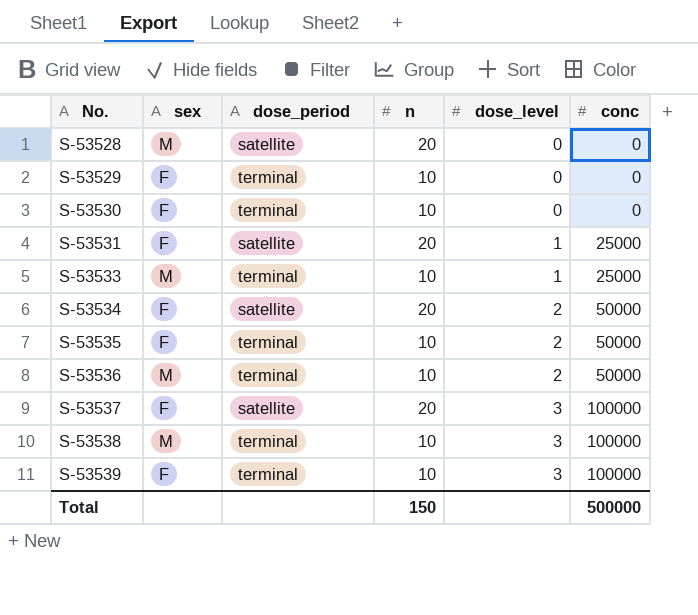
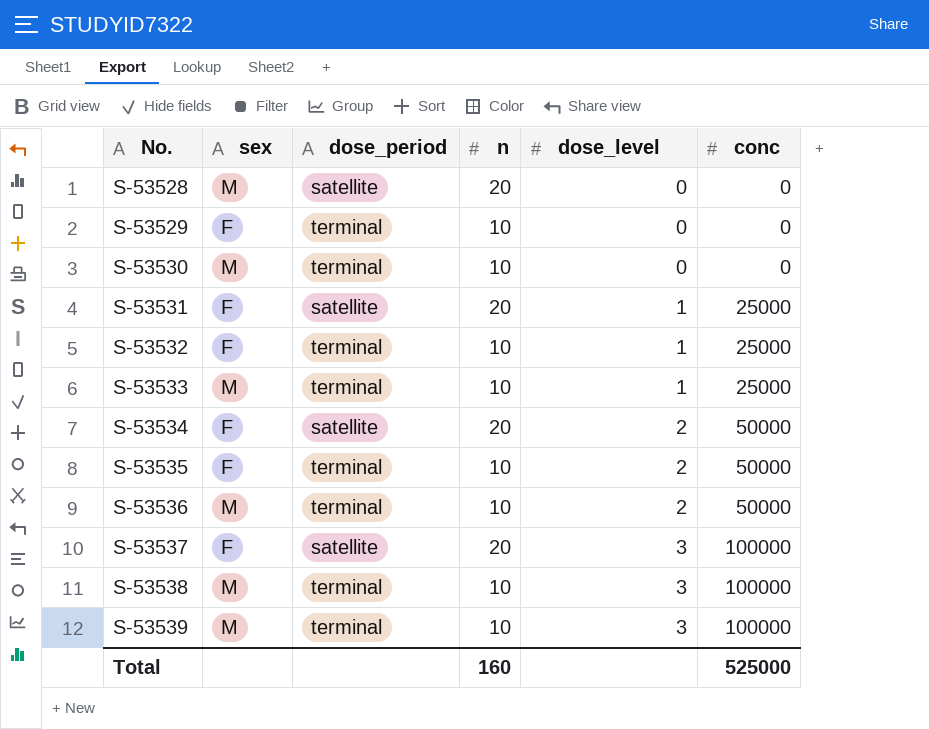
S-53530 | sex: F -> M
row S-53532: none -> F | terminal | 10 | 1 | 25000
S-53539 | sex: F -> M
Total | n: 150 -> 160
Total | conc: 500000 -> 525000

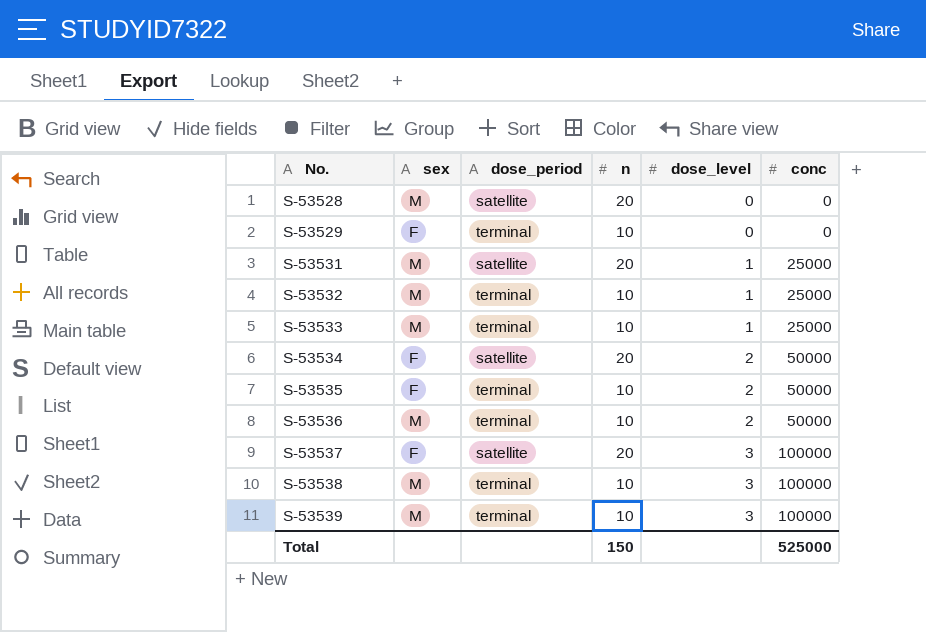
row S-53530: M | terminal | 10 | 0 | 0 -> none
S-53531 | sex: F -> M
S-53532 | sex: F -> M
Total | n: 160 -> 150

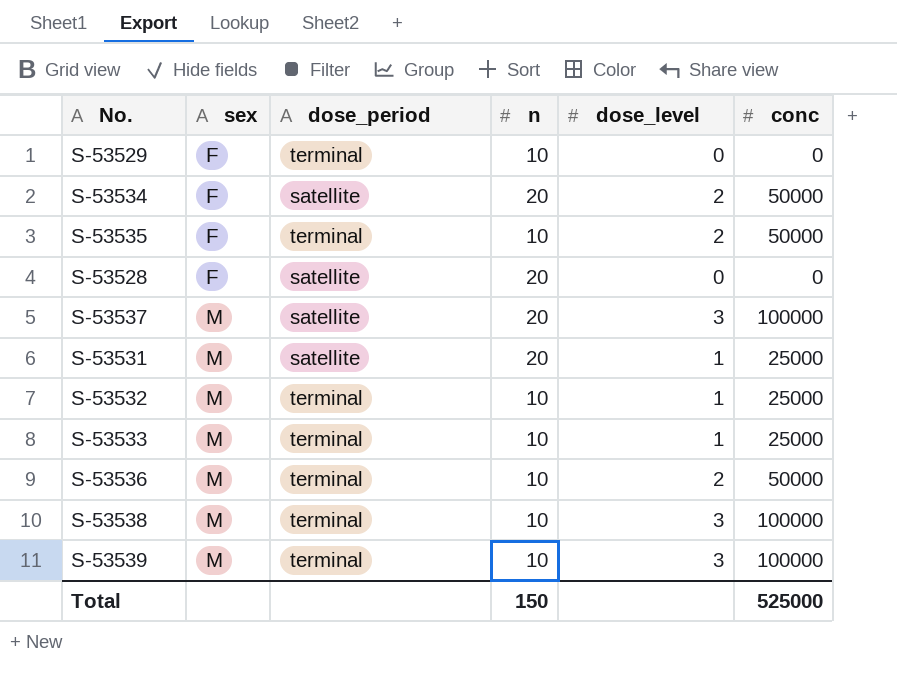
row order: No. ascending -> sex ascending
S-53528 | sex: M -> F
S-53537 | sex: F -> M

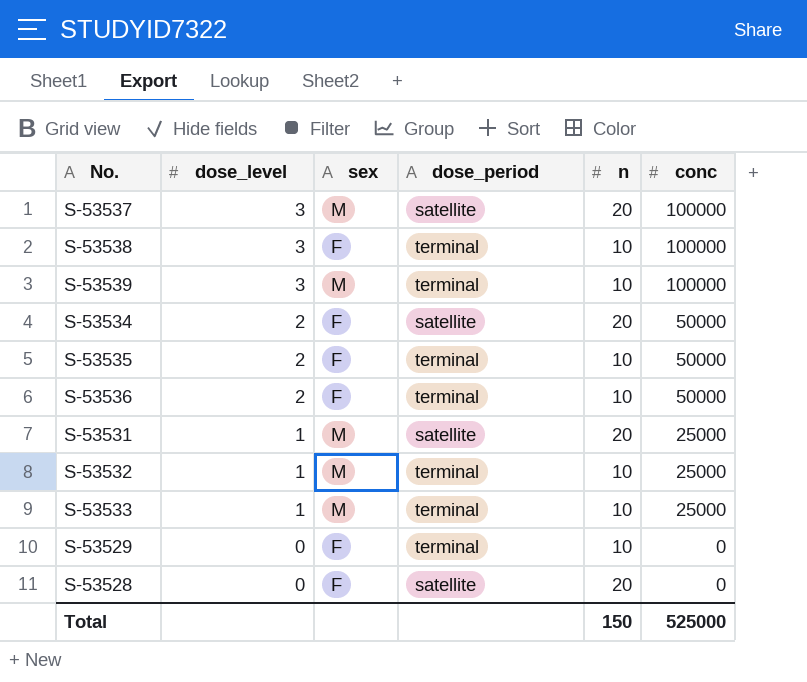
row order: sex ascending -> dose_level descending
column dose_level | position: 5 -> 2
S-53538 | sex: M -> F
S-53536 | sex: M -> F

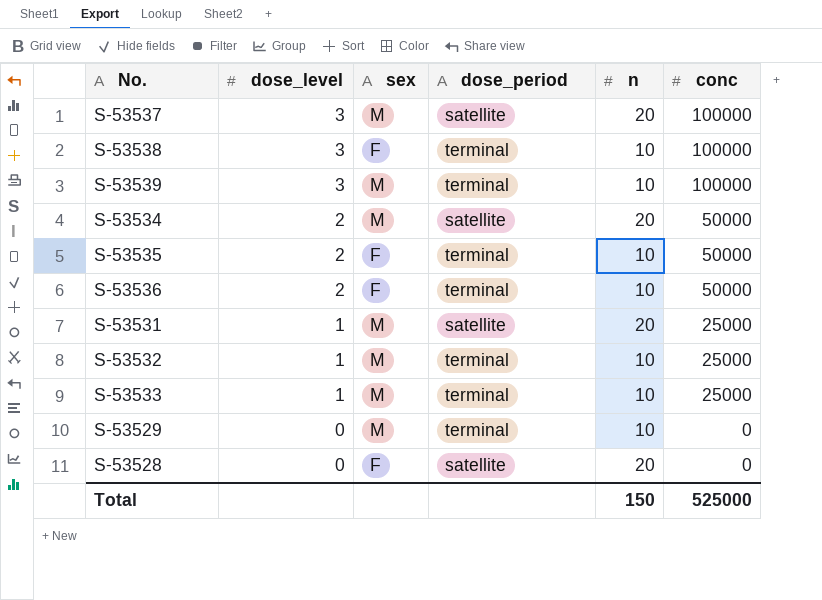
S-53534 | sex: F -> M
S-53529 | sex: F -> M

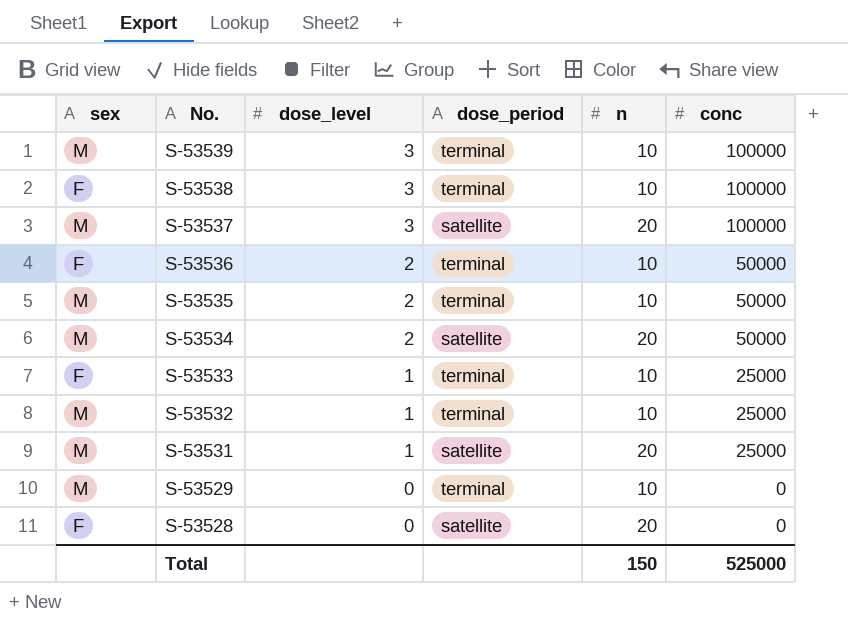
row order: dose_level descending -> No. descending
column sex | position: 3 -> 1
S-53535 | sex: F -> M
S-53533 | sex: M -> F

